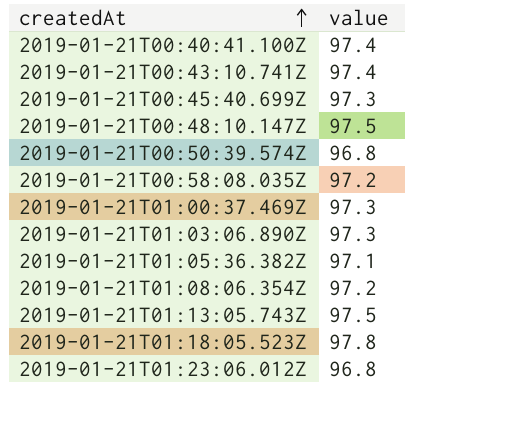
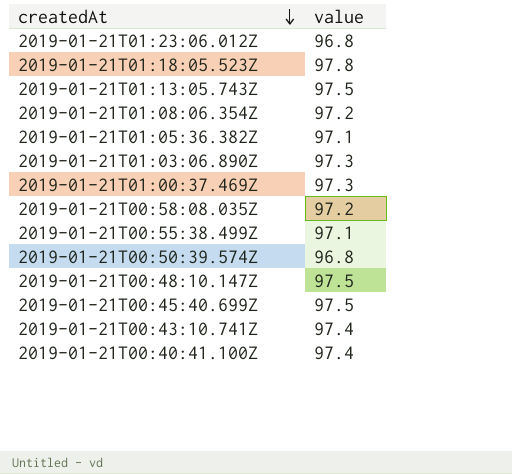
row order: createdAt ascending -> createdAt descending
row 2019-01-21T00:55:38.499Z: none -> 97.1
2019-01-21T00:45:40.699Z | value: 97.3 -> 97.5

